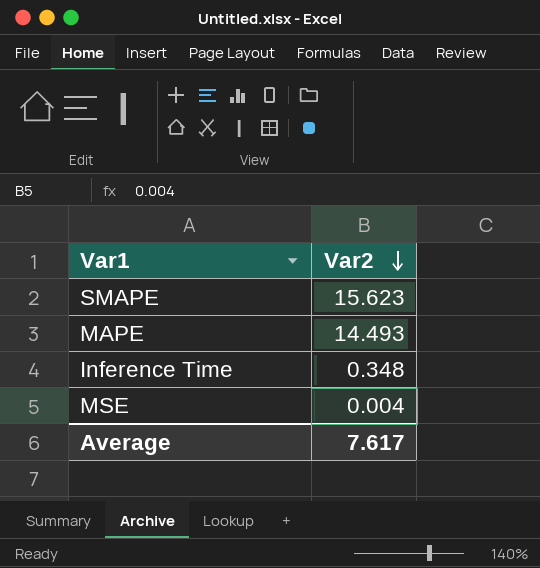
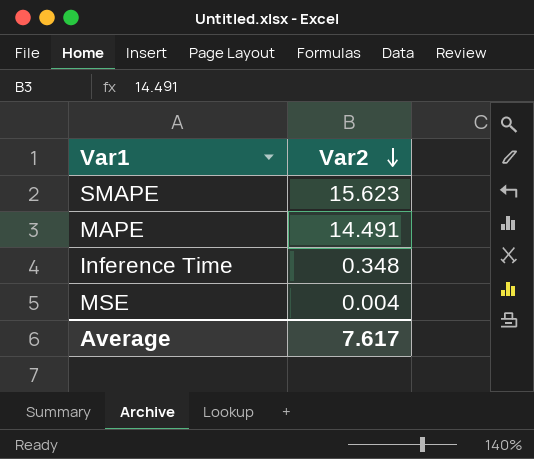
MAPE | Var2: 14.493 -> 14.491

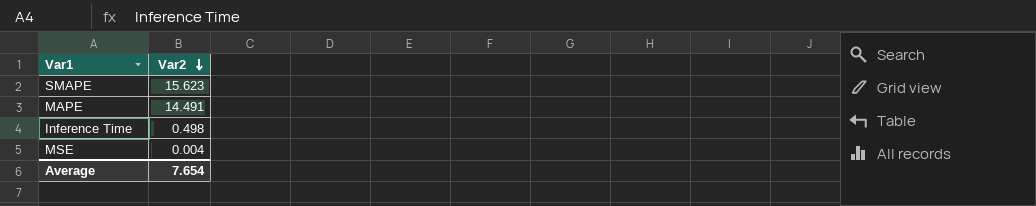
Inference Time | Var2: 0.348 -> 0.498
Average | Var2: 7.617 -> 7.654

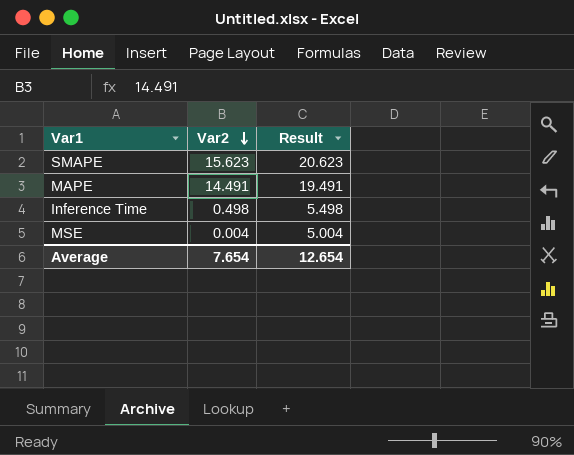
column Result | formula: none -> [Var2] + 5

